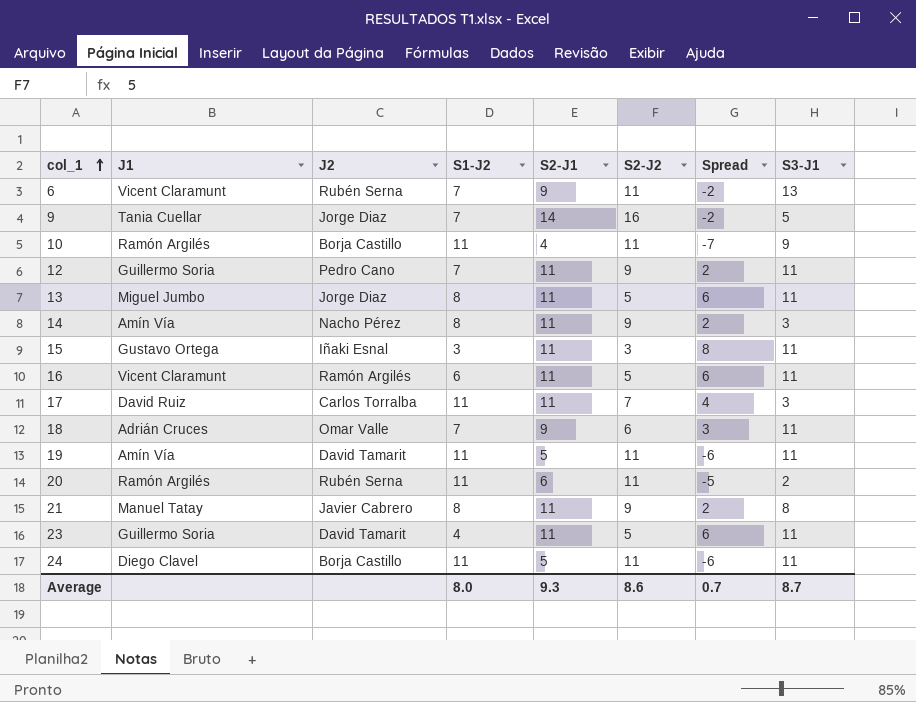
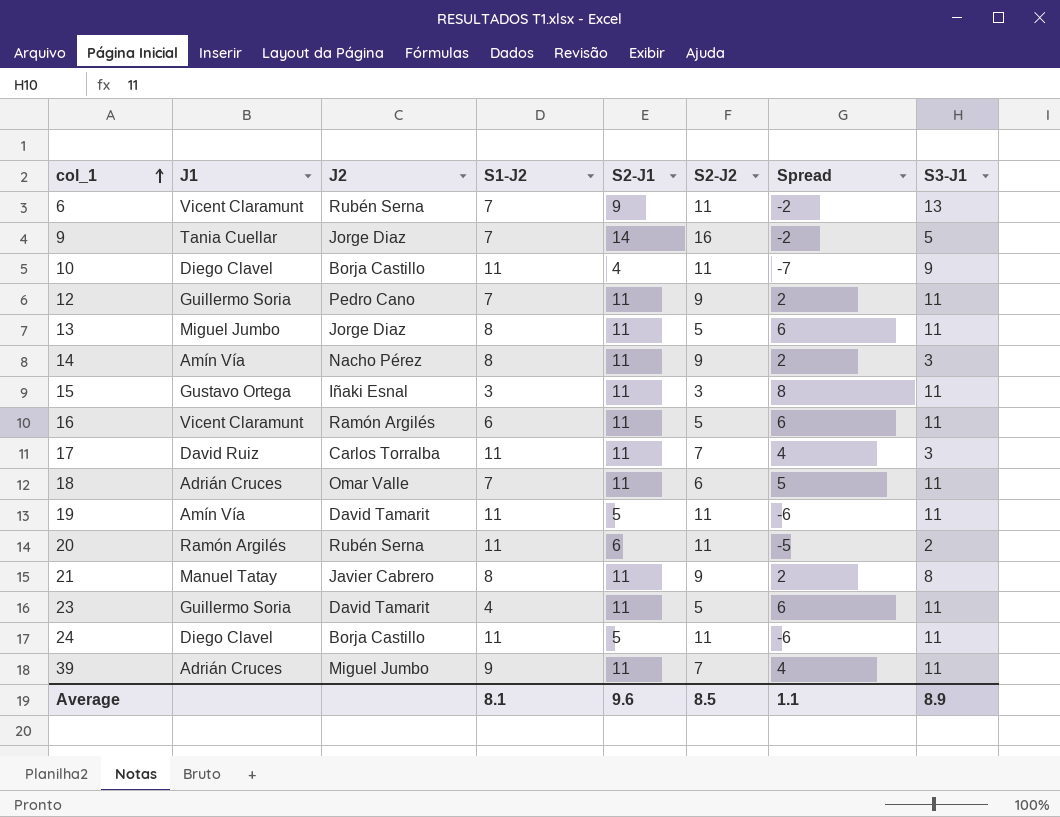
10 | J1: Ramón Argilés -> Diego Clavel
18 | S2-J1: 9 -> 11
18 | Spread: 3 -> 5
row 39: none -> Adrián Cruces | Miguel Jumbo | 9 | 11 | 7 | 4 | 11
Average | S1-J2: 8.0 -> 8.1
Average | S2-J1: 9.3 -> 9.6
Average | S2-J2: 8.6 -> 8.5
Average | Spread: 0.7 -> 1.1
Average | S3-J1: 8.7 -> 8.9

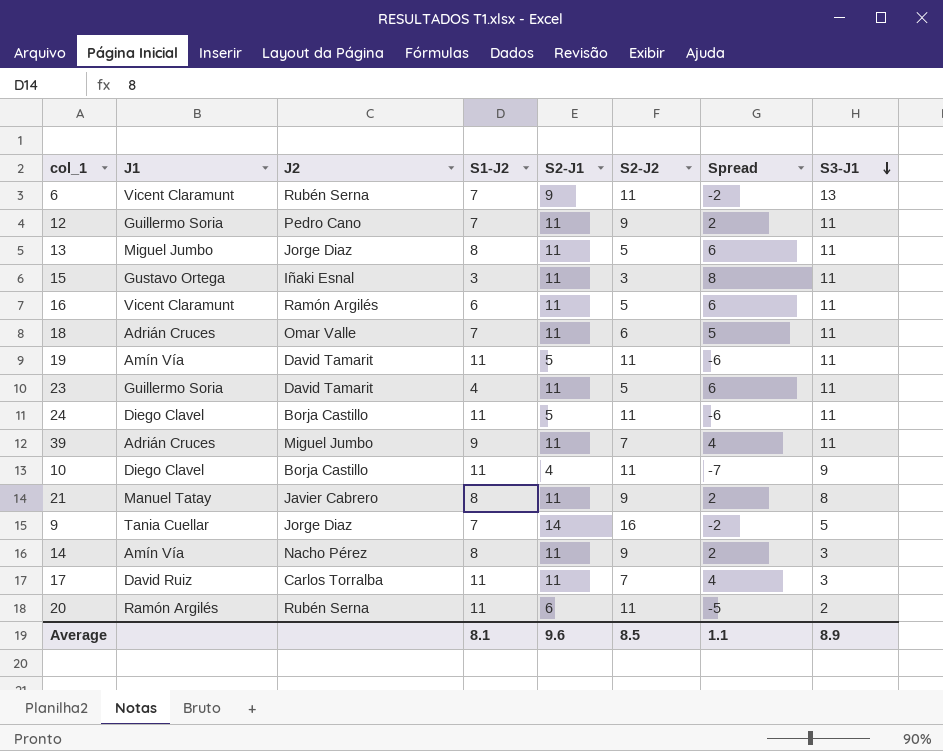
row order: col_1 ascending -> S3-J1 descending

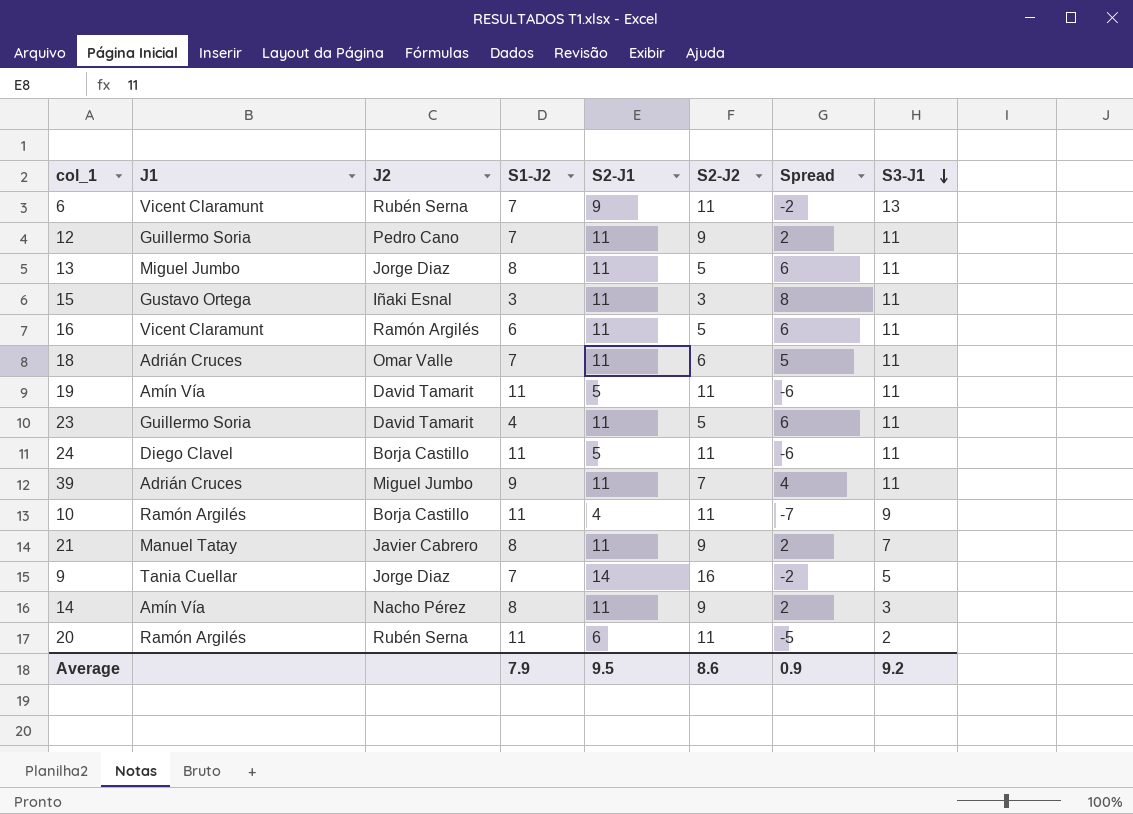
row 17: David Ruiz | Carlos Torralba | 11 | 11 | 7 | 4 | 3 -> none
10 | J1: Diego Clavel -> Ramón Argilés
21 | S3-J1: 8 -> 7
Average | S1-J2: 8.1 -> 7.9
Average | S2-J1: 9.6 -> 9.5
Average | S2-J2: 8.5 -> 8.6
Average | Spread: 1.1 -> 0.9
Average | S3-J1: 8.9 -> 9.2

